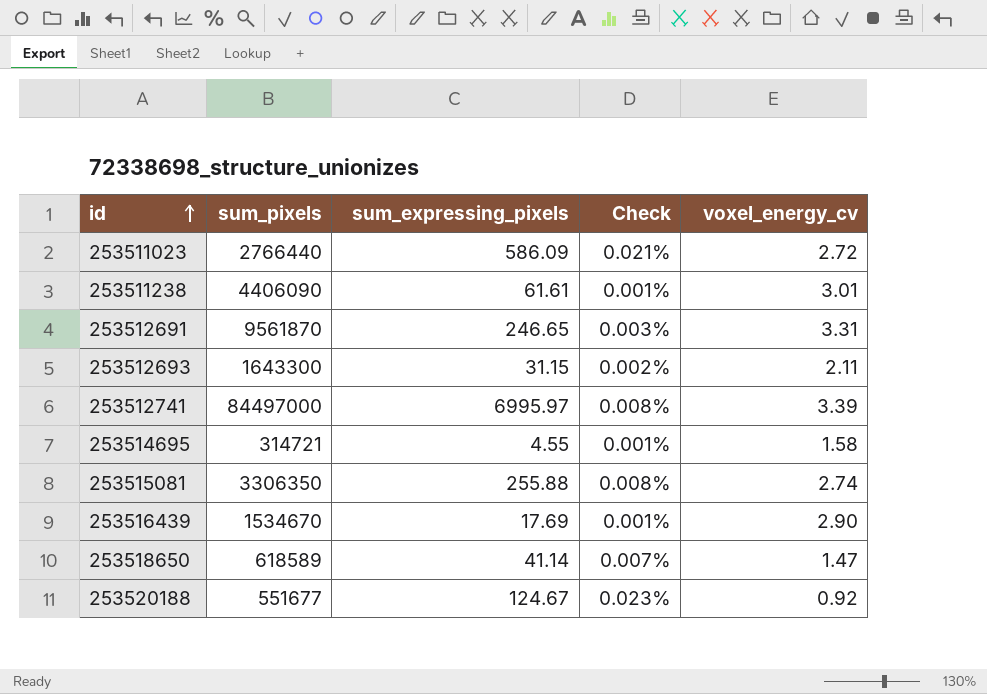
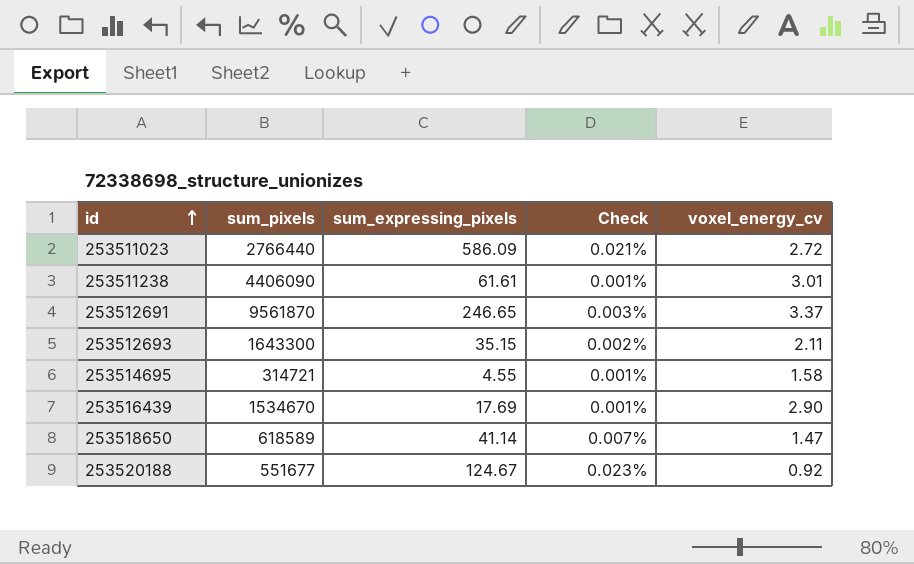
row 253512741: 84497000 | 6995.97 | 0.008% | 3.39 -> none
row 253515081: 3306350 | 255.88 | 0.008% | 2.74 -> none
253512691 | voxel_energy_cv: 3.31 -> 3.37
253512693 | sum_expressing_pixels: 31.15 -> 35.15

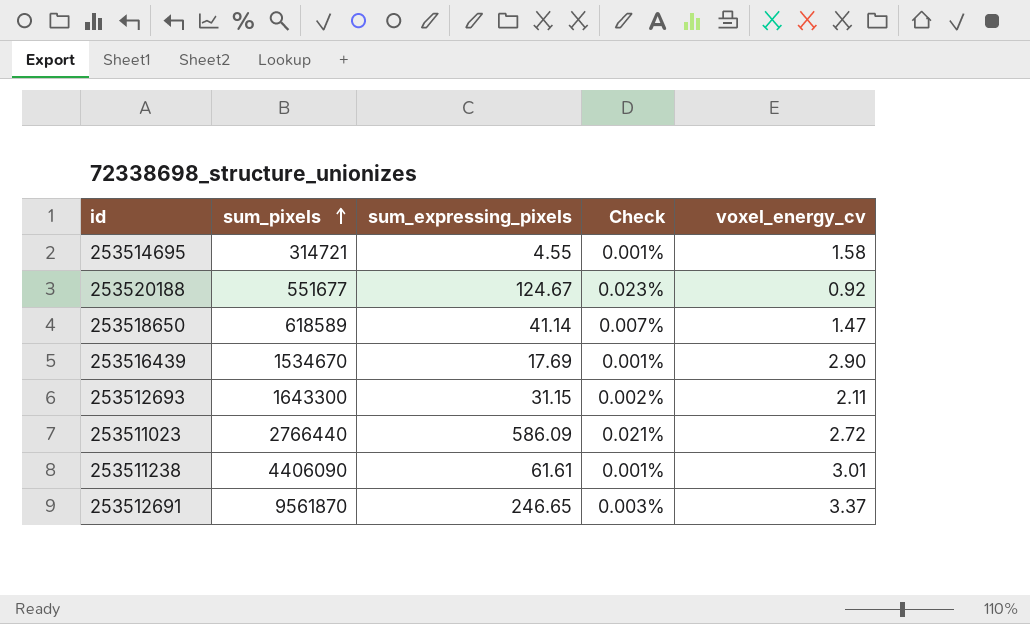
row order: id ascending -> sum_pixels ascending
253512693 | sum_expressing_pixels: 35.15 -> 31.15

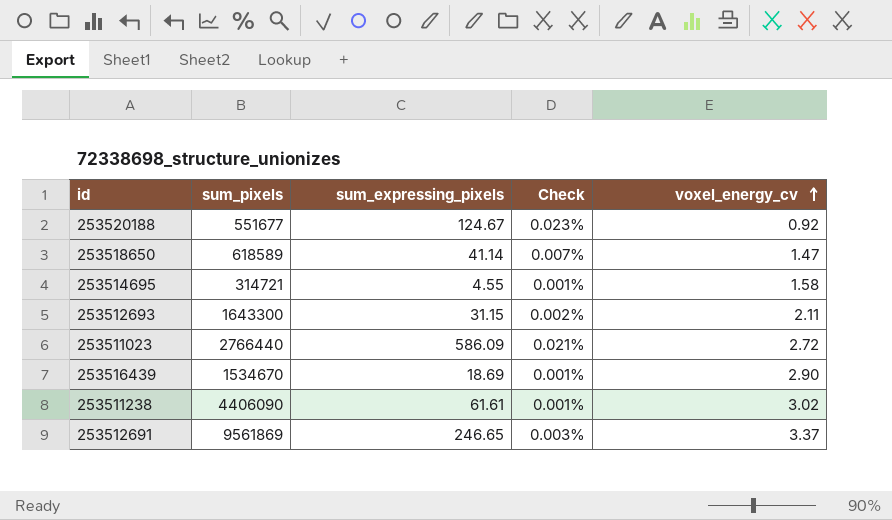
row order: sum_pixels ascending -> voxel_energy_cv ascending
253516439 | sum_expressing_pixels: 17.69 -> 18.69
253511238 | voxel_energy_cv: 3.01 -> 3.02
253512691 | sum_pixels: 9561870 -> 9561869

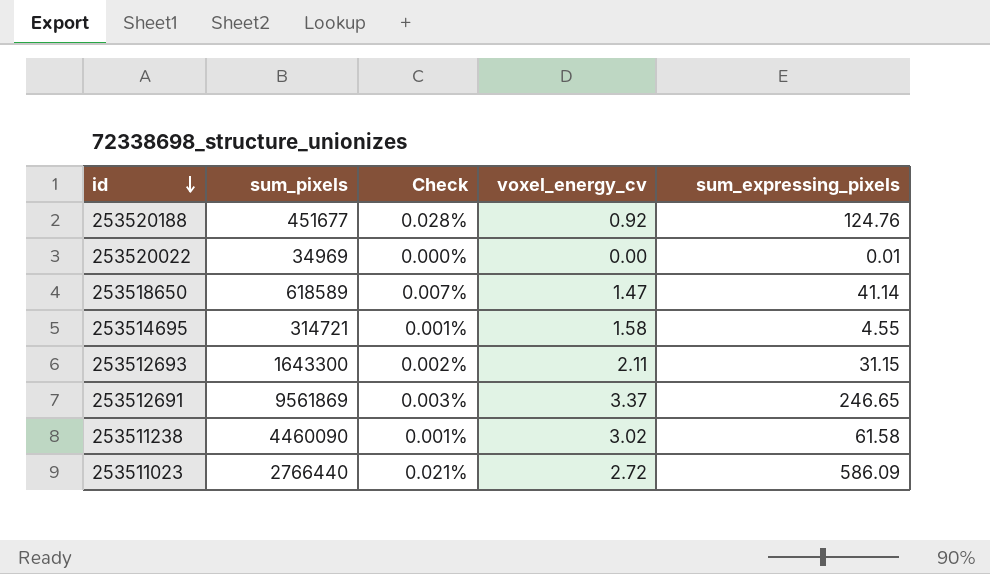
row order: voxel_energy_cv ascending -> id descending
column sum_expressing_pixels | position: 3 -> 5
row 253516439: 1534670 | 18.69 | 0.001% | 2.90 -> none
253520188 | sum_pixels: 551677 -> 451677
253520188 | Check: 0.023% -> 0.028%
253520188 | sum_expressing_pixels: 124.67 -> 124.76
row 253520022: none -> 34969 | 0.000% | 0.00 | 0.01
253511238 | sum_pixels: 4406090 -> 4460090
253511238 | sum_expressing_pixels: 61.61 -> 61.58

